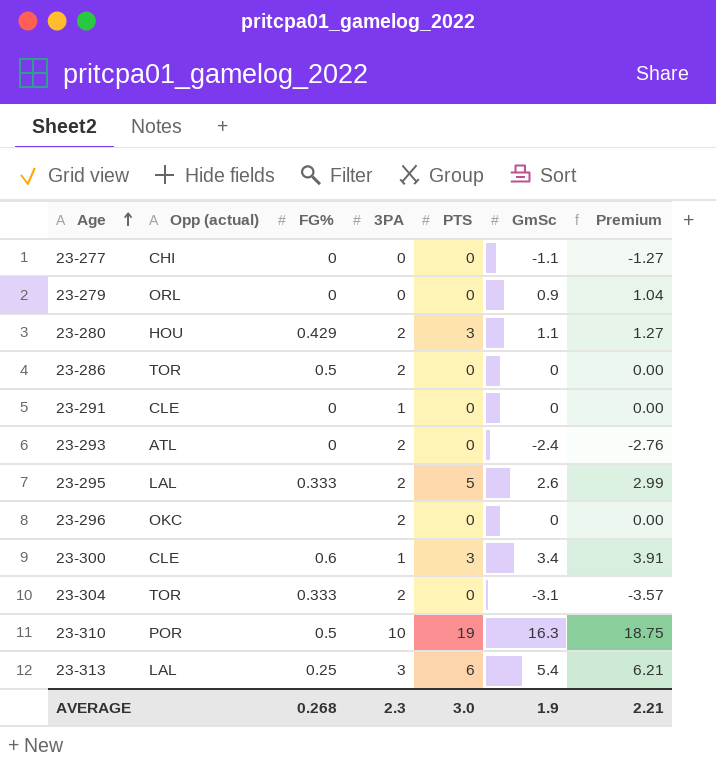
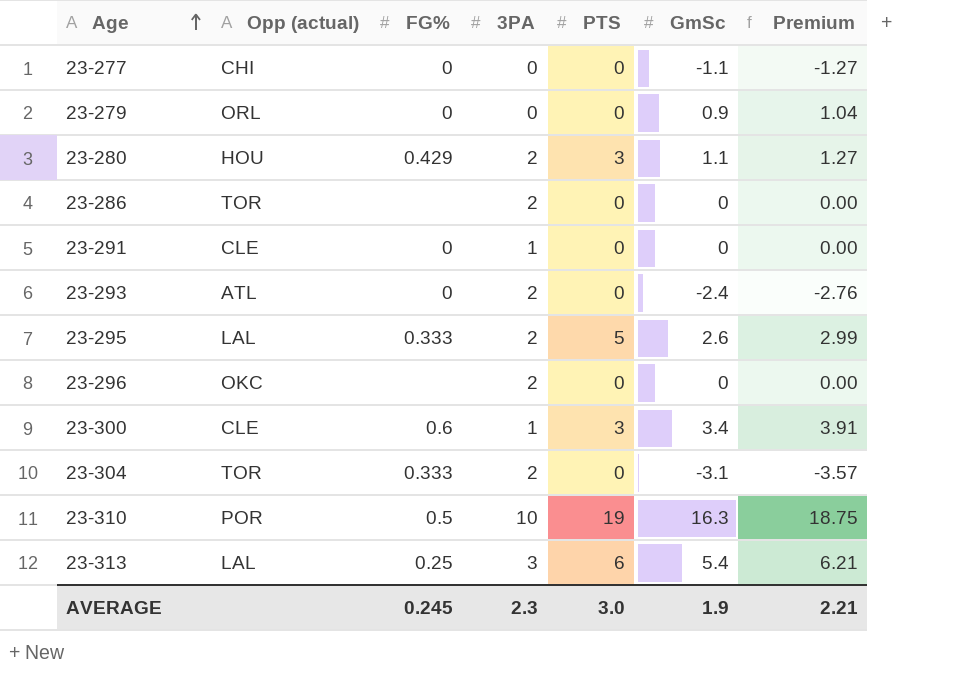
23-286 | FG%: 0.5 -> none
AVERAGE | FG%: 0.268 -> 0.245

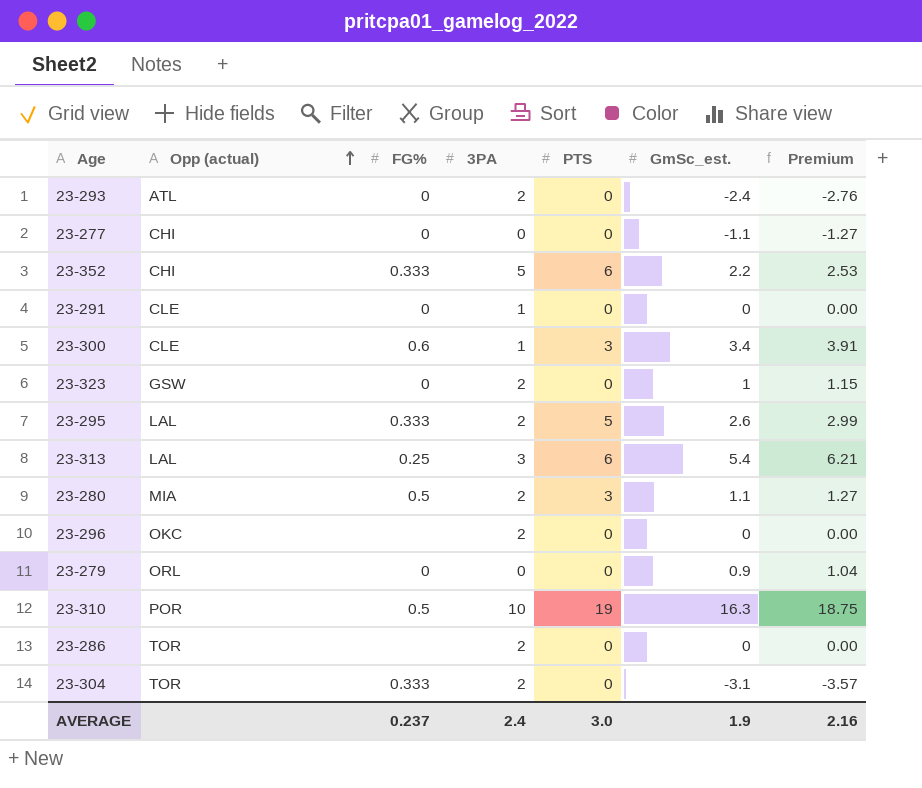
row order: Age ascending -> Opp (actual) ascending
column name: GmSc -> GmSc_est.
row 23-352: none -> CHI | 0.333 | 5 | 6 | 2.2 | 2.53
row 23-323: none -> GSW | 0 | 2 | 0 | 1 | 1.15
23-280 | Opp (actual): HOU -> MIA
23-280 | FG%: 0.429 -> 0.5
AVERAGE | FG%: 0.245 -> 0.237
AVERAGE | 3PA: 2.3 -> 2.4
AVERAGE | Premium: 2.21 -> 2.16

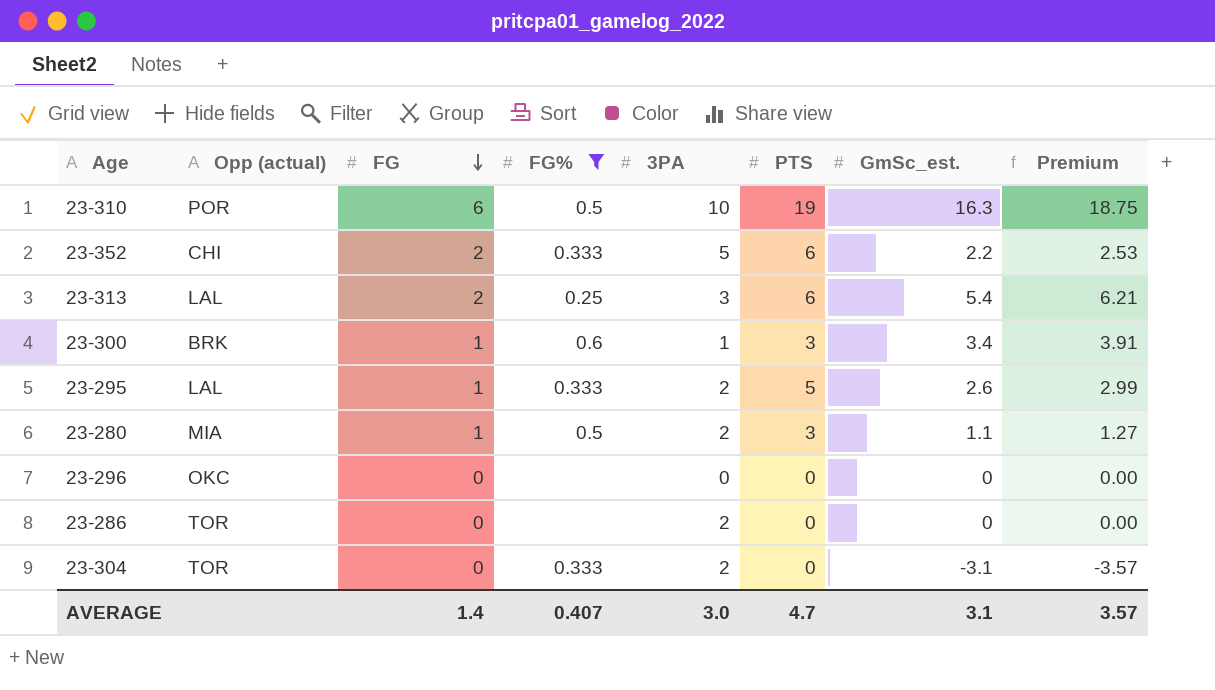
filter: none -> FG% != 0
row order: Opp (actual) ascending -> FG descending
column FG | position: none -> 3
23-300 | Opp (actual): CLE -> BRK
23-296 | 3PA: 2 -> 0
AVERAGE | FG%: 0.237 -> 0.407
AVERAGE | 3PA: 2.4 -> 3.0
AVERAGE | PTS: 3.0 -> 4.7
AVERAGE | GmSc_est.: 1.9 -> 3.1
AVERAGE | Premium: 2.16 -> 3.57

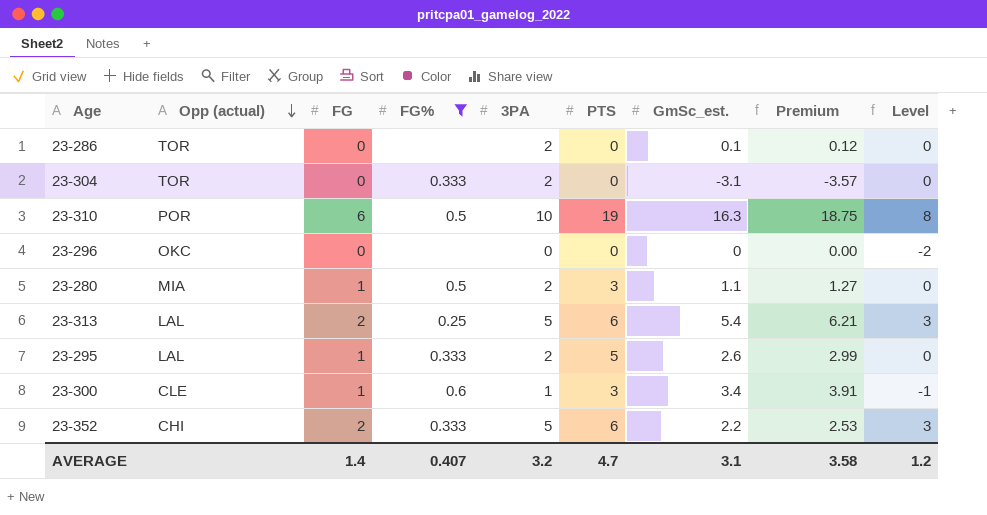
row order: FG descending -> Opp (actual) descending
column Level | formula: none -> [3PA] - 2
23-286 | GmSc_est.: 0 -> 0.1
23-286 | Premium: 0.00 -> 0.12
23-313 | 3PA: 3 -> 5
23-300 | Opp (actual): BRK -> CLE
AVERAGE | 3PA: 3.0 -> 3.2
AVERAGE | Premium: 3.57 -> 3.58

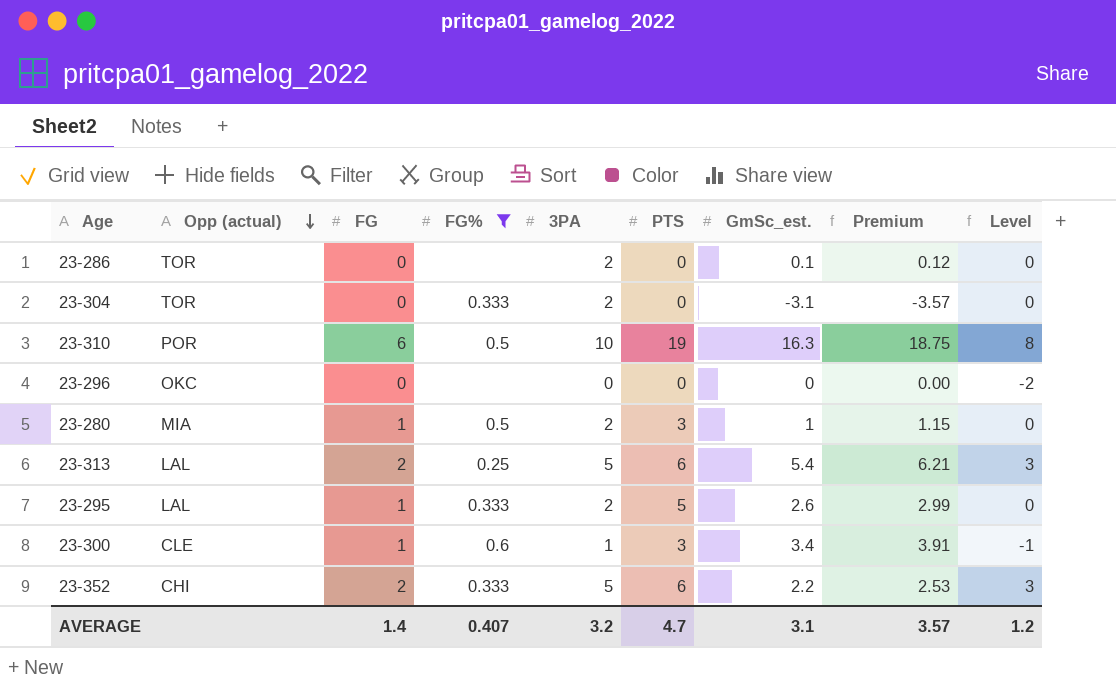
23-280 | GmSc_est.: 1.1 -> 1
23-280 | Premium: 1.27 -> 1.15
AVERAGE | Premium: 3.58 -> 3.57

